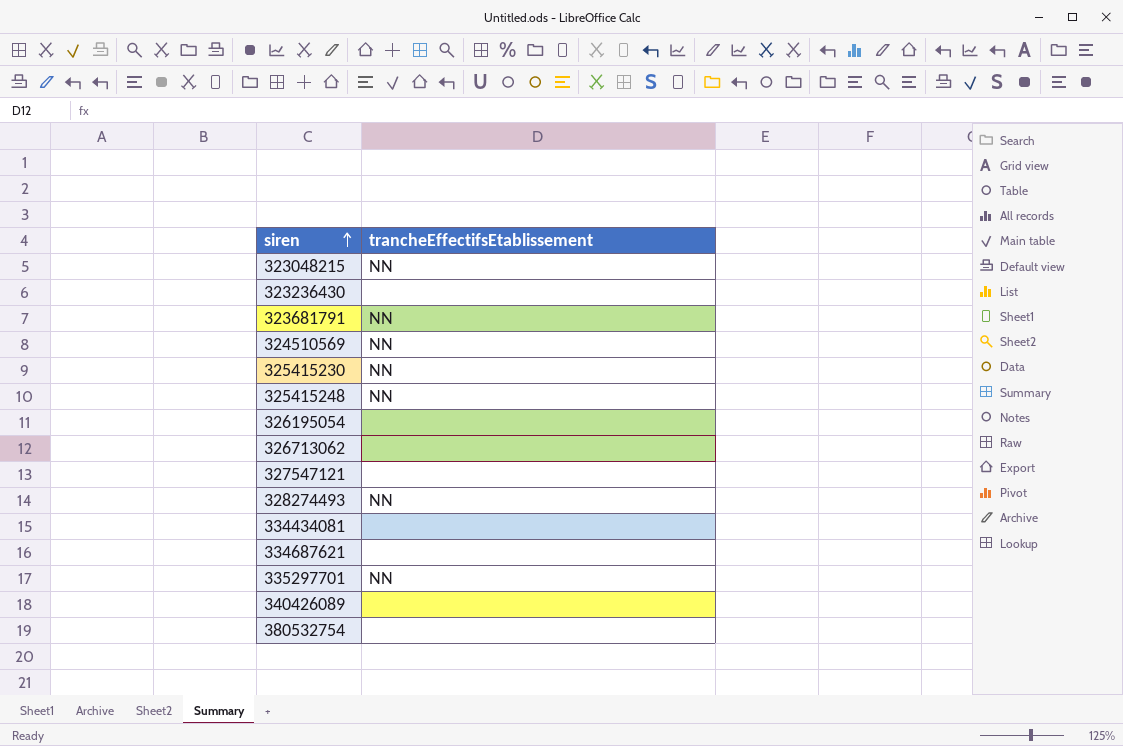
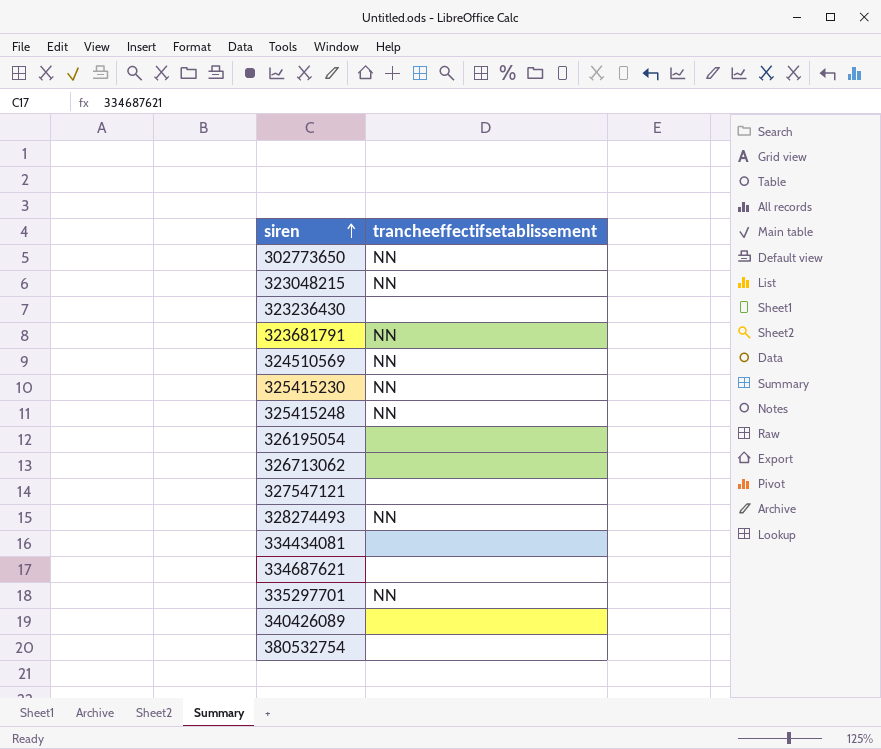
column name: trancheEffectifsEtablissement -> trancheeffectifsetablissement
row 302773650: none -> NN

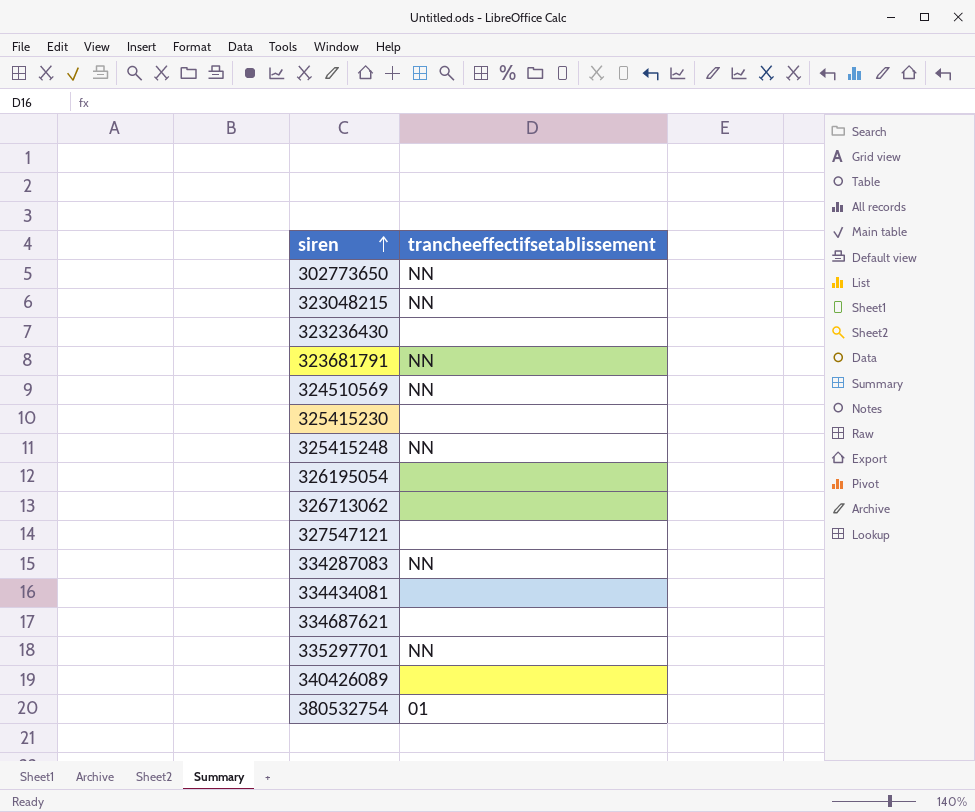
row 328274493: NN -> none
325415230 | trancheeffectifsetablissement: NN -> none
row 334287083: none -> NN
380532754 | trancheeffectifsetablissement: none -> 01

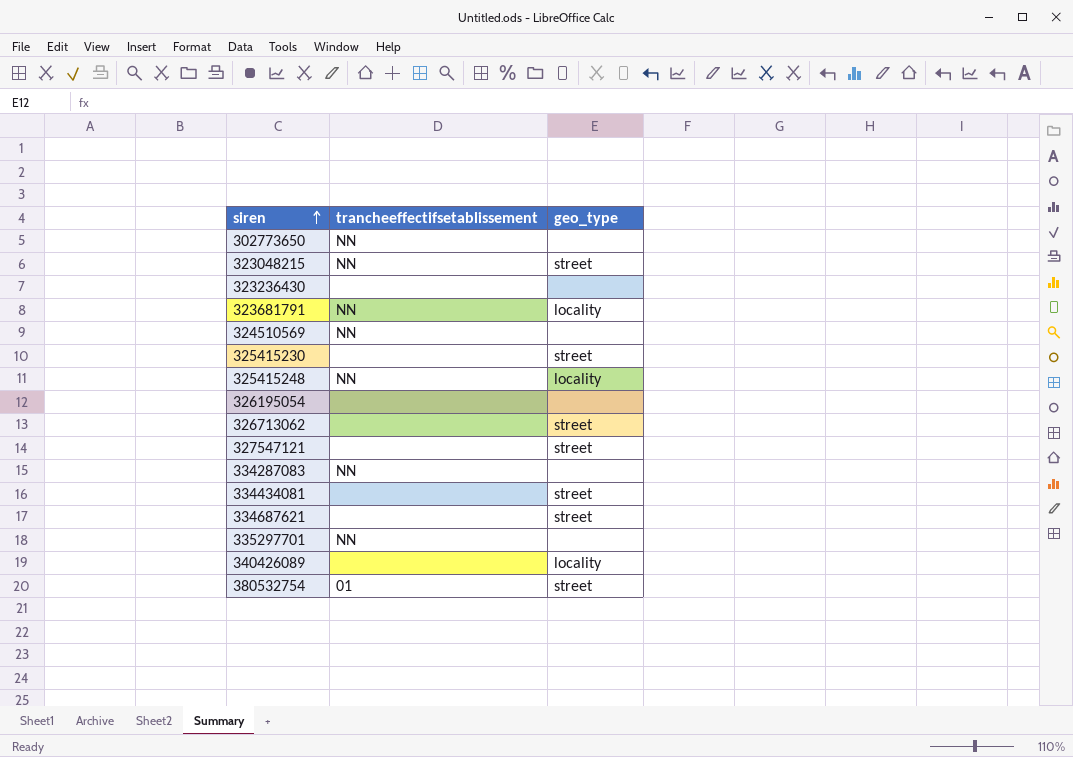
column geo_type | position: none -> 3

